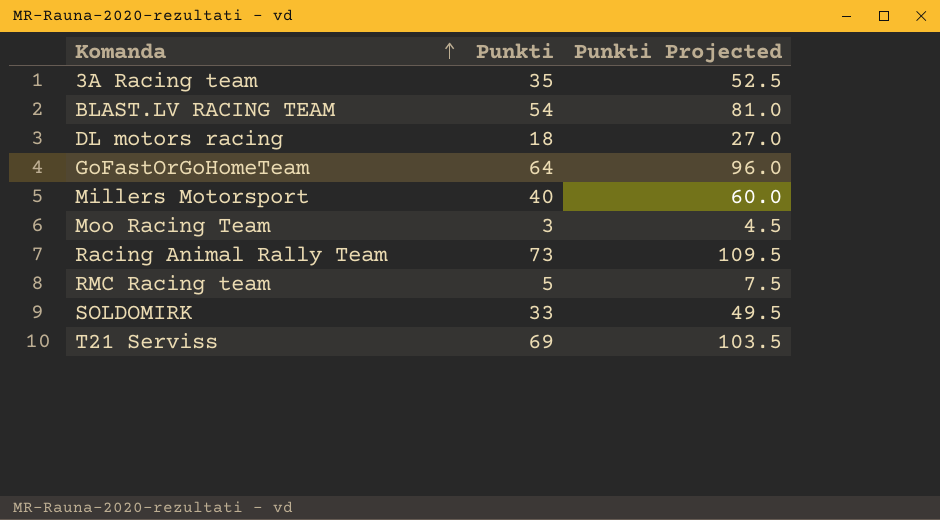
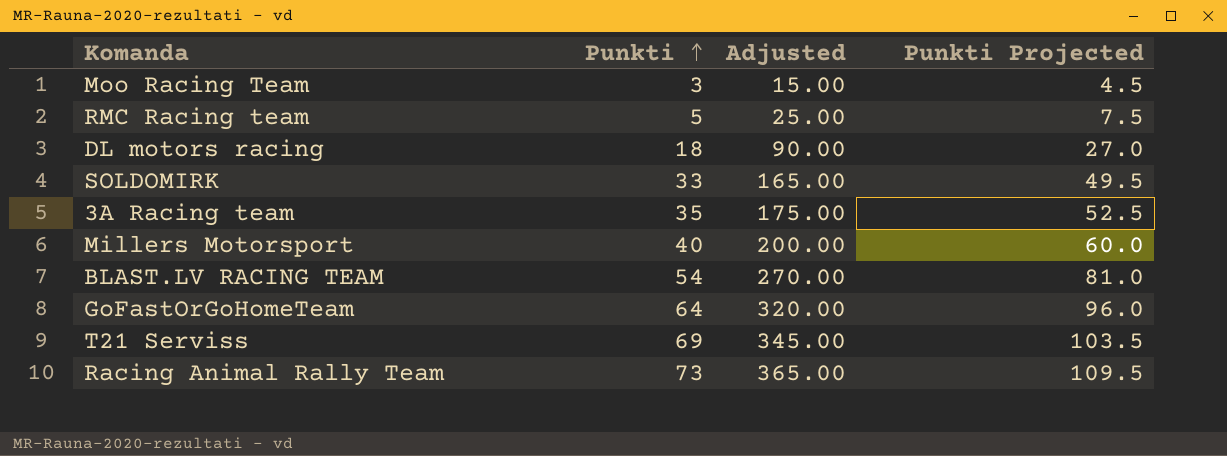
row order: Komanda ascending -> Punkti ascending
column Adjusted | formula: none -> [Punkti] * 5

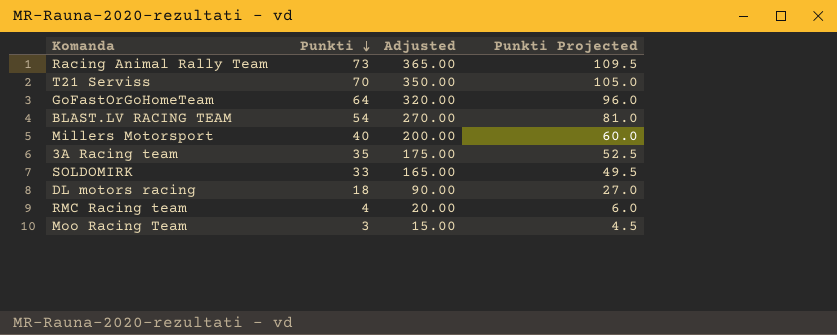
row order: Punkti ascending -> Punkti descending
T21 Serviss | Punkti: 69 -> 70
T21 Serviss | Adjusted: 345.00 -> 350.00
T21 Serviss | Punkti Projected: 103.5 -> 105.0
RMC Racing team | Punkti: 5 -> 4
RMC Racing team | Adjusted: 25.00 -> 20.00
RMC Racing team | Punkti Projected: 7.5 -> 6.0

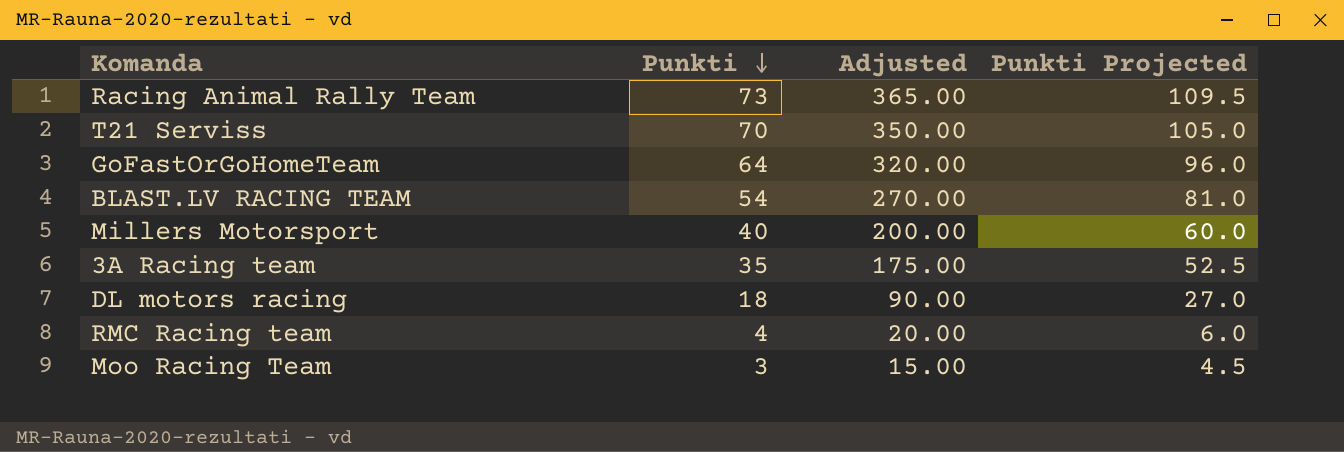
row SOLDOMIRK: 33 | 165.00 | 49.5 -> none

